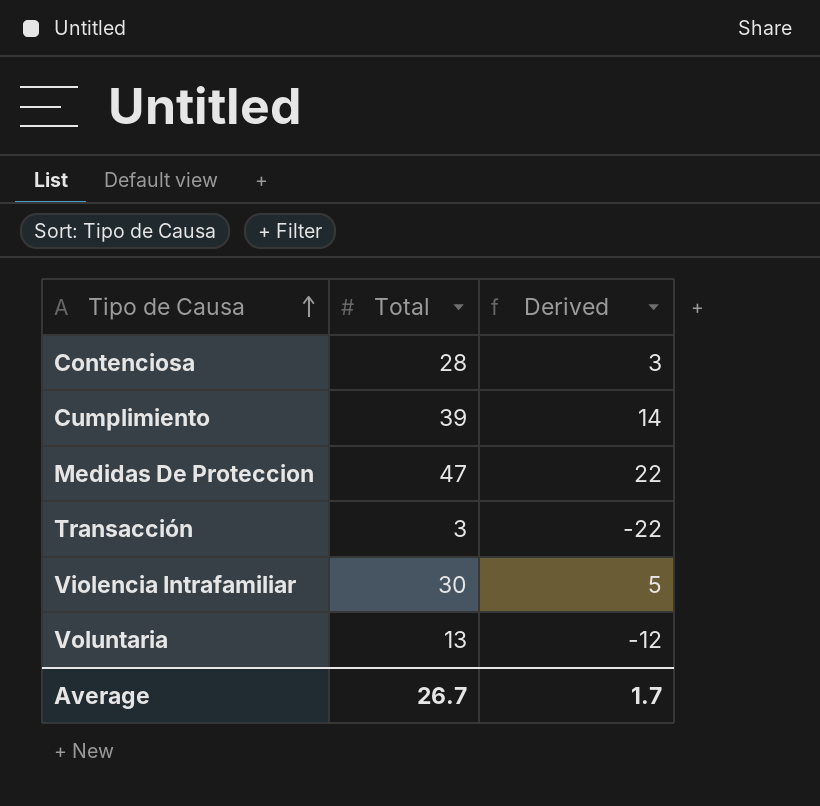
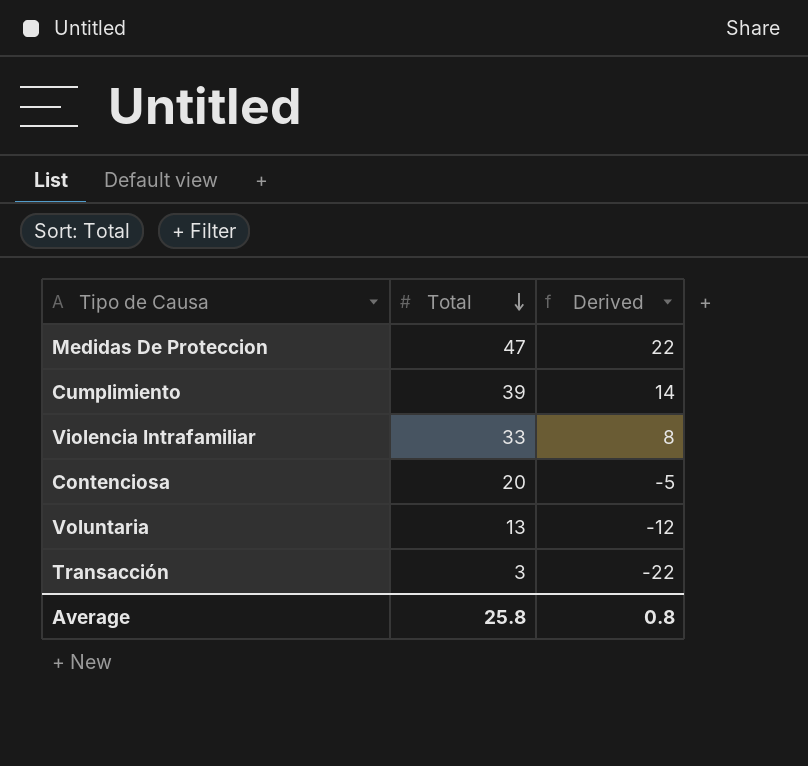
row order: Tipo de Causa ascending -> Total descending
Violencia Intrafamiliar | Total: 30 -> 33
Violencia Intrafamiliar | Derived: 5 -> 8
Contenciosa | Total: 28 -> 20
Contenciosa | Derived: 3 -> -5
Average | Total: 26.7 -> 25.8
Average | Derived: 1.7 -> 0.8

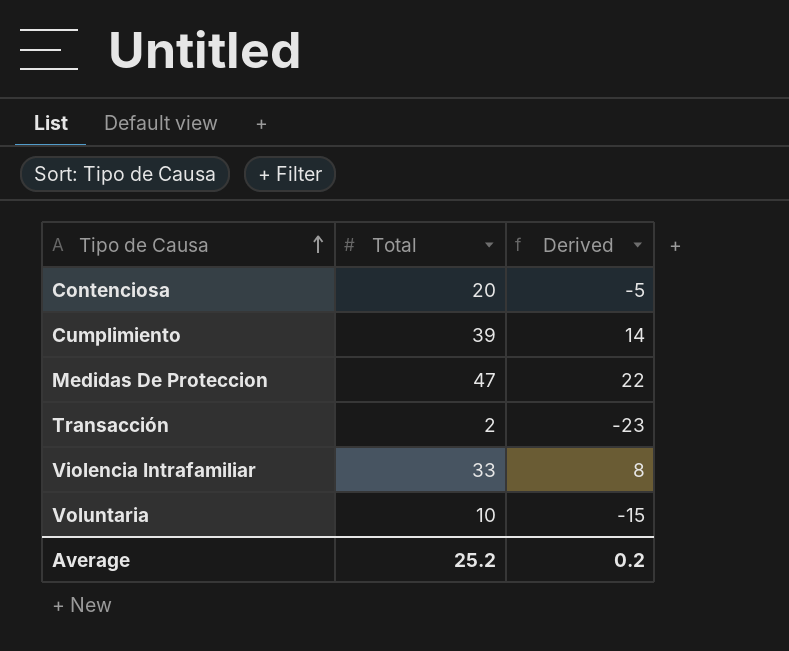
row order: Total descending -> Tipo de Causa ascending
Transacción | Total: 3 -> 2
Transacción | Derived: -22 -> -23
Voluntaria | Total: 13 -> 10
Voluntaria | Derived: -12 -> -15
Average | Total: 25.8 -> 25.2
Average | Derived: 0.8 -> 0.2

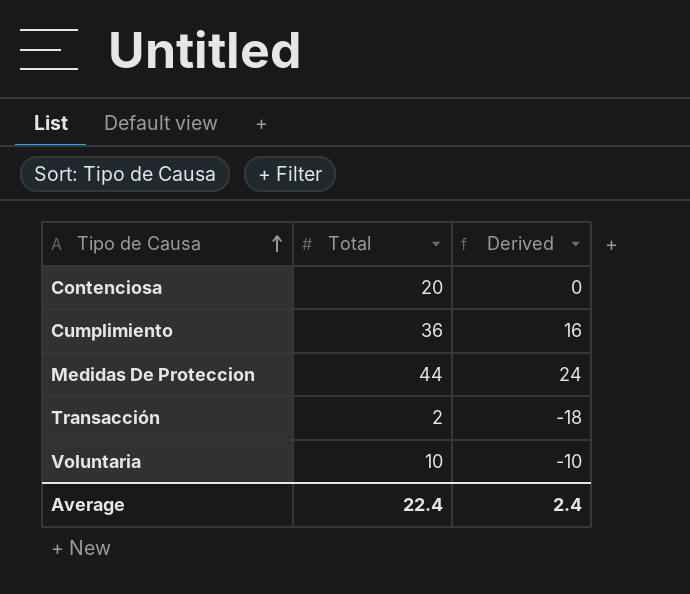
column Derived | formula: [Total] - 25 -> [Total] - 20
row Violencia Intrafamiliar: 33 | 8 -> none
Cumplimiento | Total: 39 -> 36
Medidas De Proteccion | Total: 47 -> 44
Average | Total: 25.2 -> 22.4
Average | Derived: 0.2 -> 2.4

